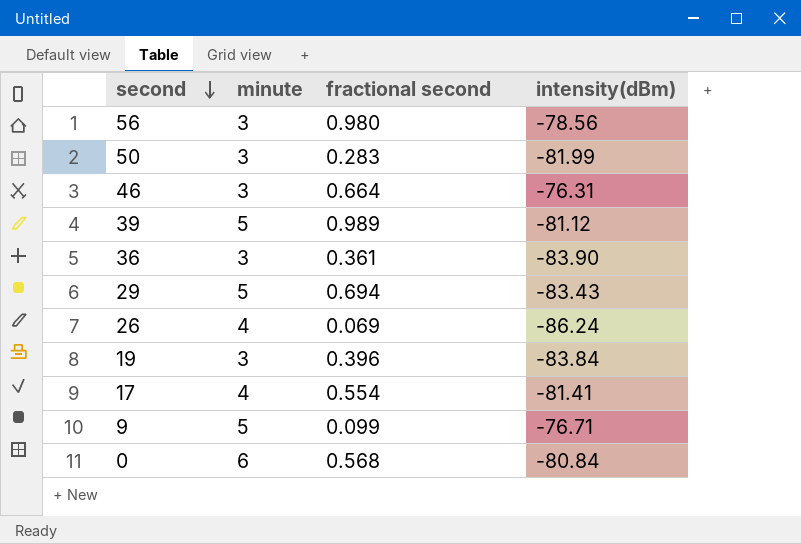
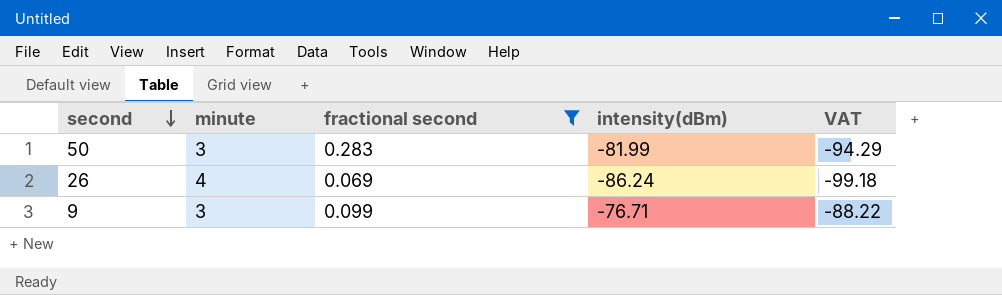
filter: none -> fractional second <= 0.283
column VAT | formula: none -> [intensity(dBm)] * 1.15
9 | minute: 5 -> 3

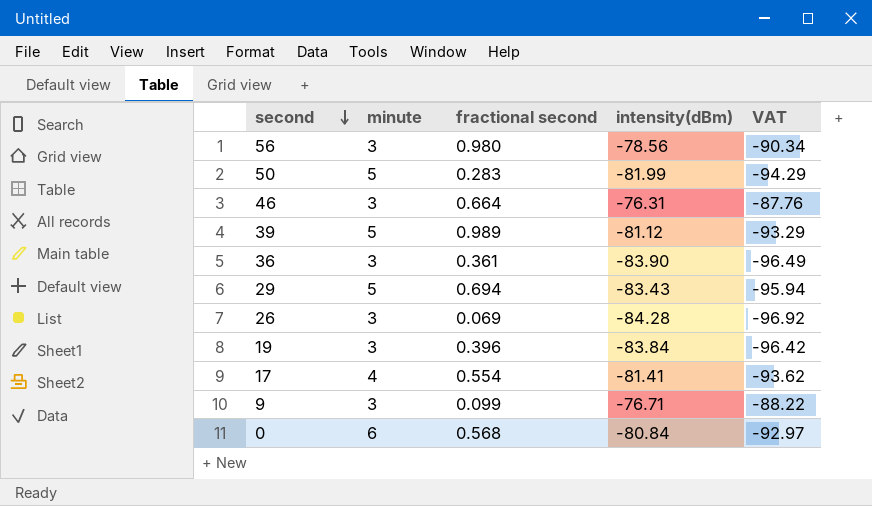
filter: fractional second <= 0.283 -> none
50 | minute: 3 -> 5
26 | minute: 4 -> 3
26 | intensity(dBm): -86.24 -> -84.28
26 | VAT: -99.18 -> -96.92

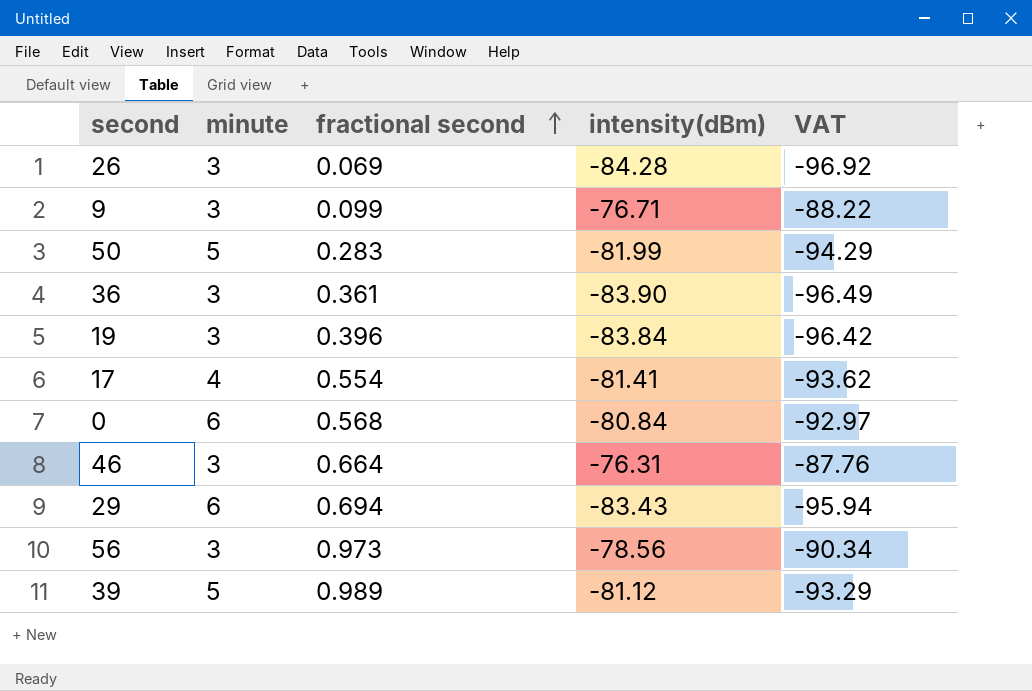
row order: second descending -> fractional second ascending
29 | minute: 5 -> 6
56 | fractional second: 0.980 -> 0.973

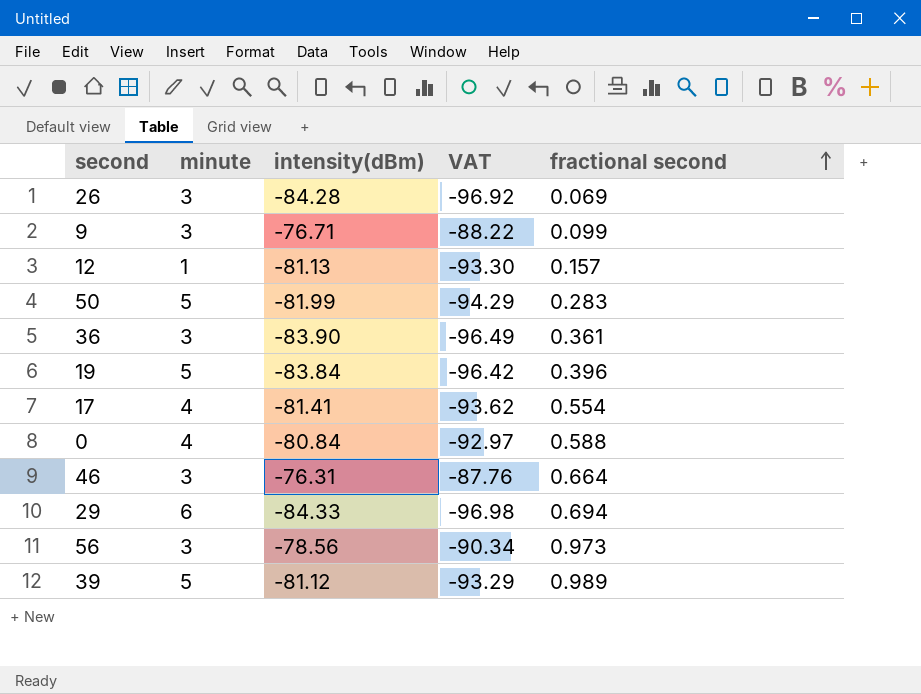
column fractional second | position: 3 -> 5
row 12: none -> 1 | -81.13 | -93.30 | 0.157
19 | minute: 3 -> 5
0 | minute: 6 -> 4
0 | fractional second: 0.568 -> 0.588
29 | intensity(dBm): -83.43 -> -84.33
29 | VAT: -95.94 -> -96.98

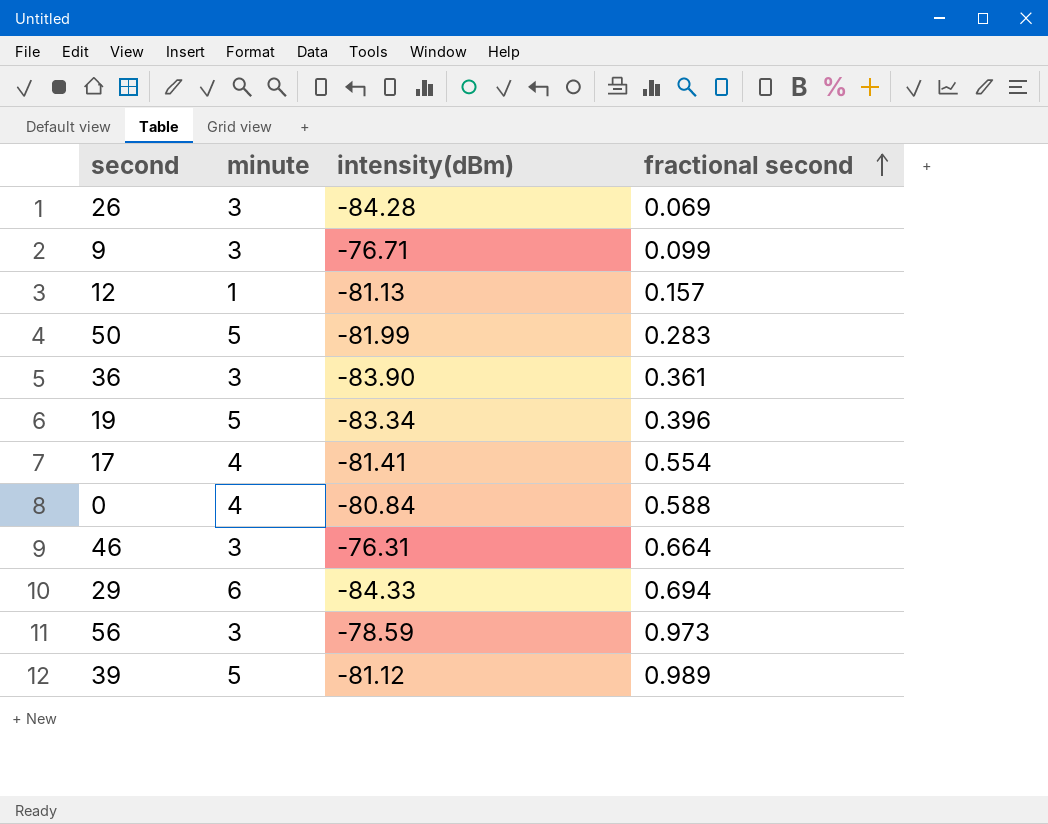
column VAT | formula: [intensity(dBm)] * 1.15 -> none
19 | intensity(dBm): -83.84 -> -83.34
56 | intensity(dBm): -78.56 -> -78.59

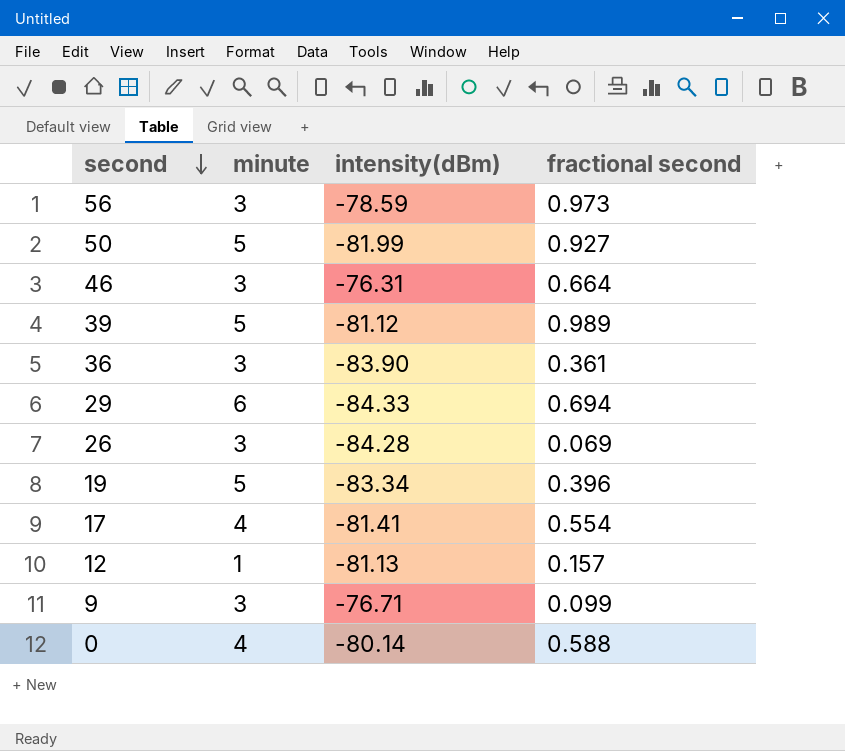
row order: fractional second ascending -> second descending
50 | fractional second: 0.283 -> 0.927
0 | intensity(dBm): -80.84 -> -80.14

